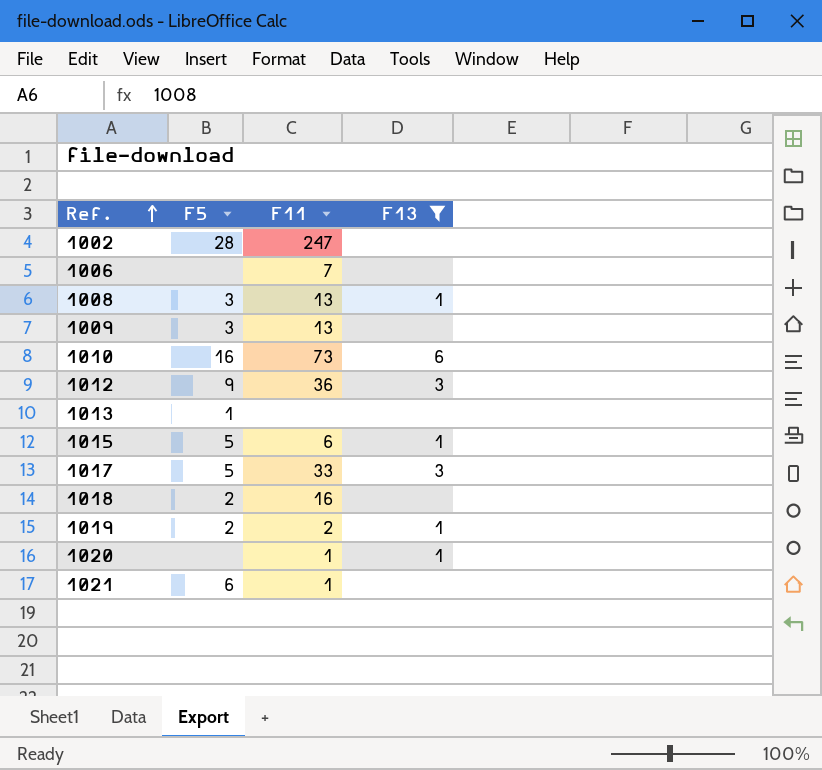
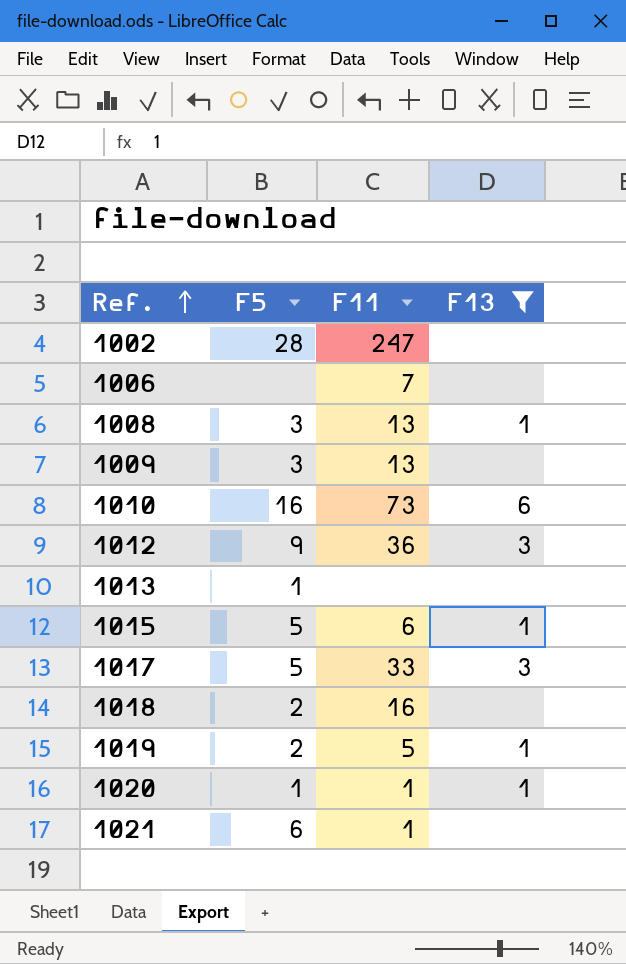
1019 | F11: 2 -> 5
1020 | F5: none -> 1

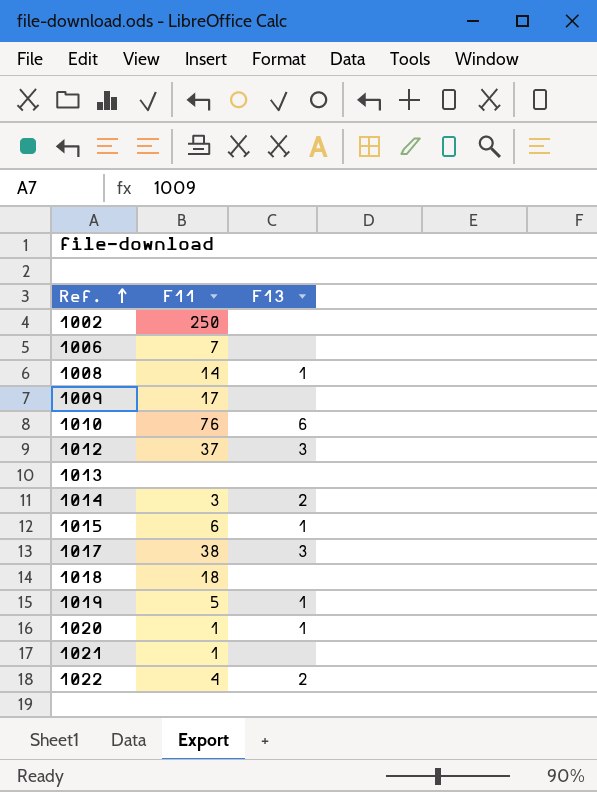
filter: F13 != 2 -> none
column F5 | position: 2 -> none
1002 | F11: 247 -> 250
1008 | F11: 13 -> 14
1009 | F11: 13 -> 17
1010 | F11: 73 -> 76
1012 | F11: 36 -> 37
1017 | F11: 33 -> 38
1018 | F11: 16 -> 18

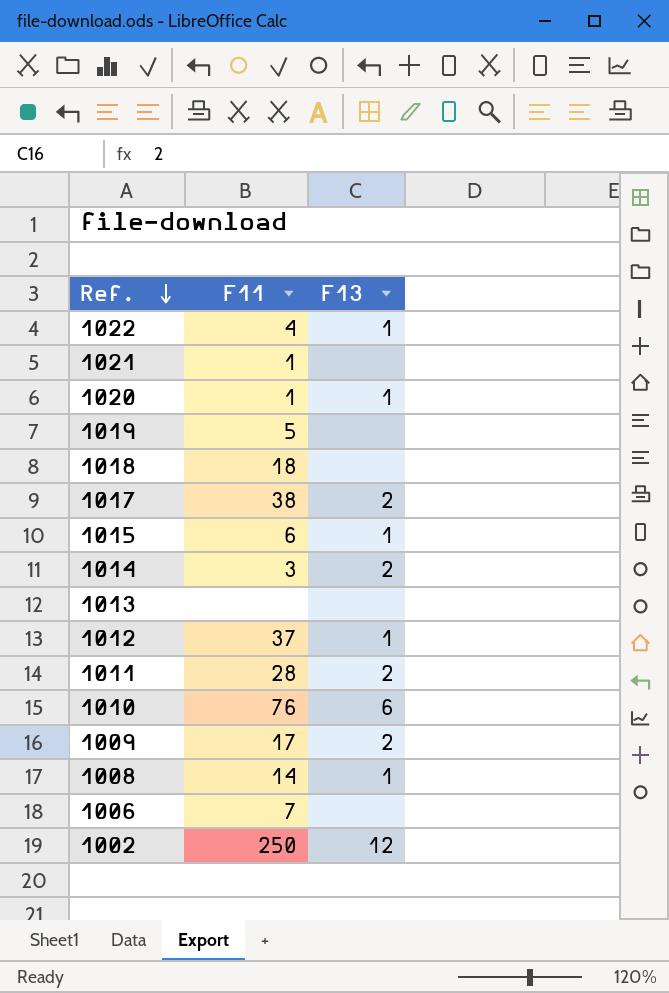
row order: Ref. ascending -> Ref. descending
1022 | F13: 2 -> 1
1019 | F13: 1 -> none
1017 | F13: 3 -> 2
1012 | F13: 3 -> 1
row 1011: none -> 28 | 2
1009 | F13: none -> 2
1002 | F13: none -> 12

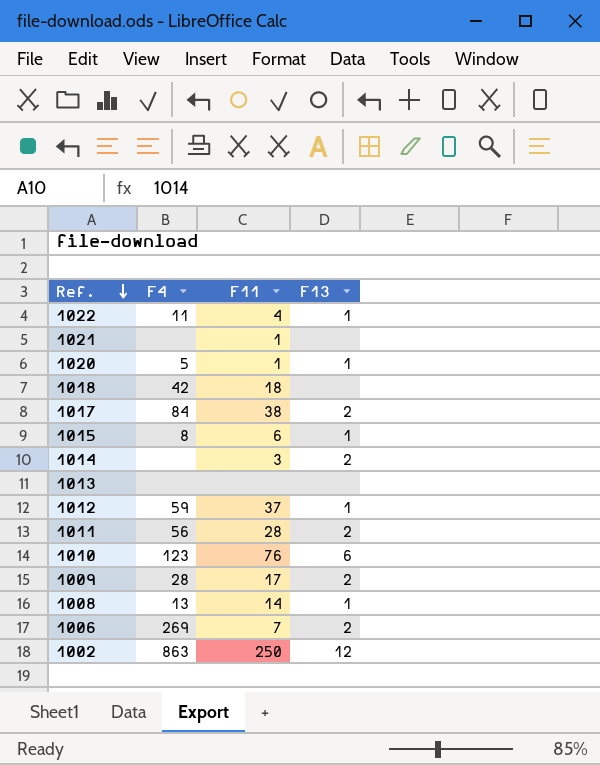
column F4 | position: none -> 2
row 1019: 5 | none -> none
1006 | F13: none -> 2

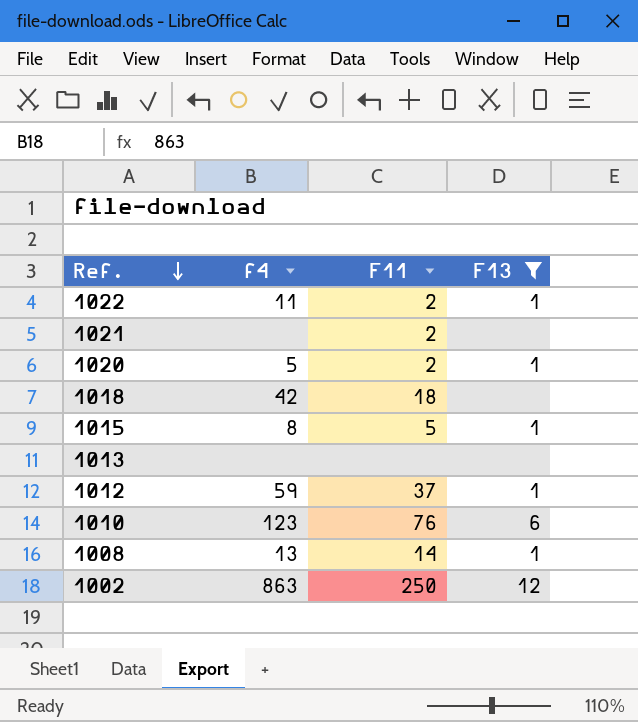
filter: none -> F13 != 2
column name: F4 -> f4
1022 | F11: 4 -> 2
1021 | F11: 1 -> 2
1020 | F11: 1 -> 2
1015 | F11: 6 -> 5

